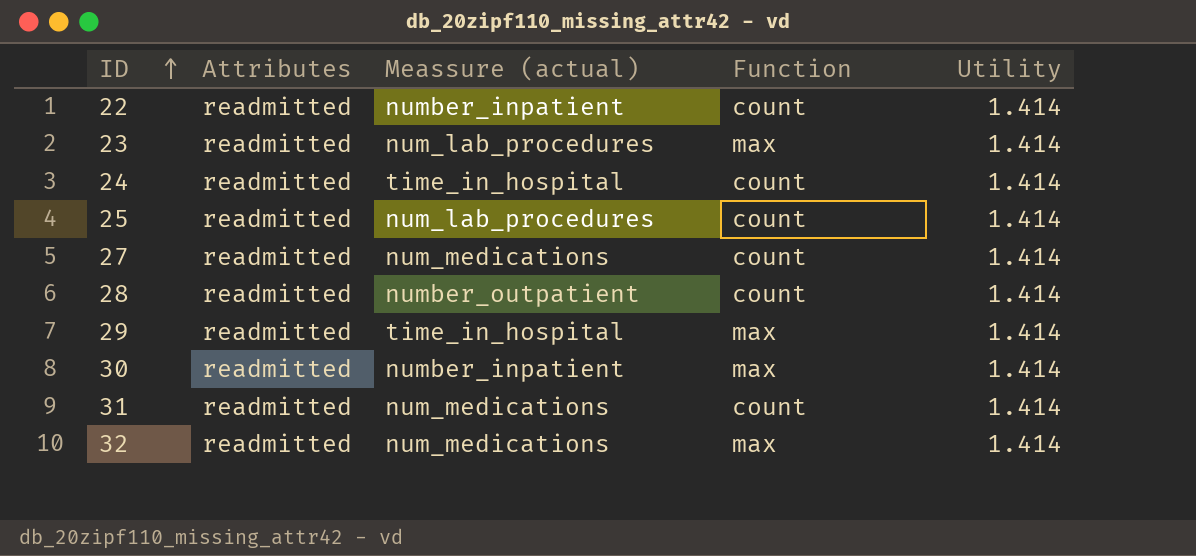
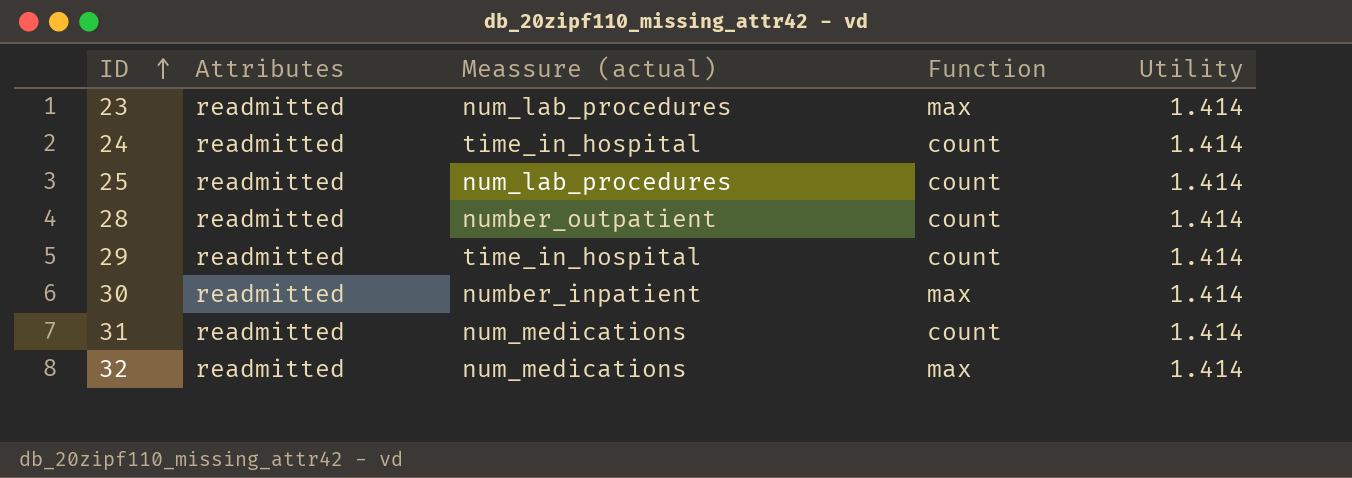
row 22: readmitted | number_inpatient | count | 1.414 -> none
row 27: readmitted | num_medications | count | 1.414 -> none
29 | Function: max -> count

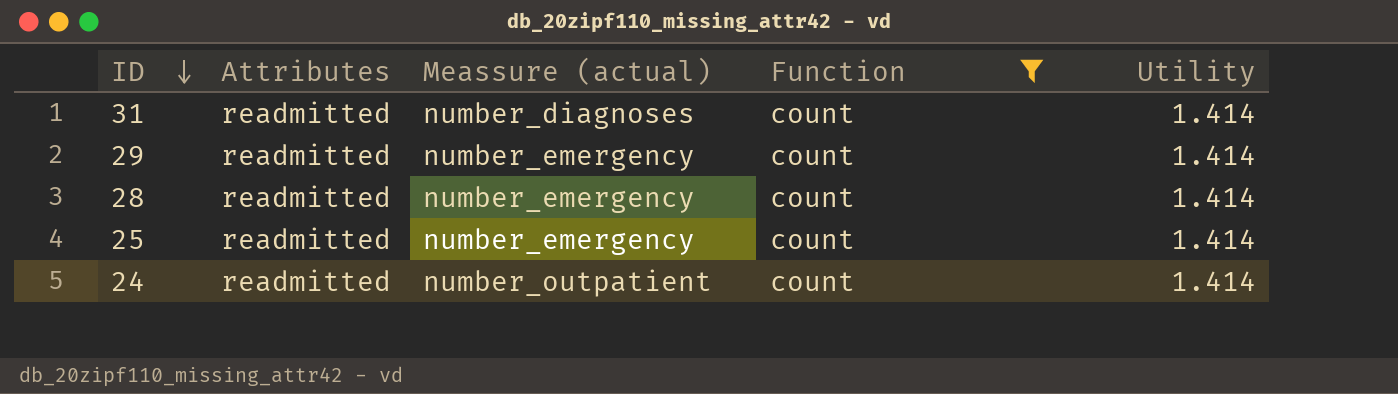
filter: none -> Function = count
row order: ID ascending -> ID descending
31 | Meassure (actual): num_medications -> number_diagnoses
29 | Meassure (actual): time_in_hospital -> number_emergency
28 | Meassure (actual): number_outpatient -> number_emergency
25 | Meassure (actual): num_lab_procedures -> number_emergency
24 | Meassure (actual): time_in_hospital -> number_outpatient

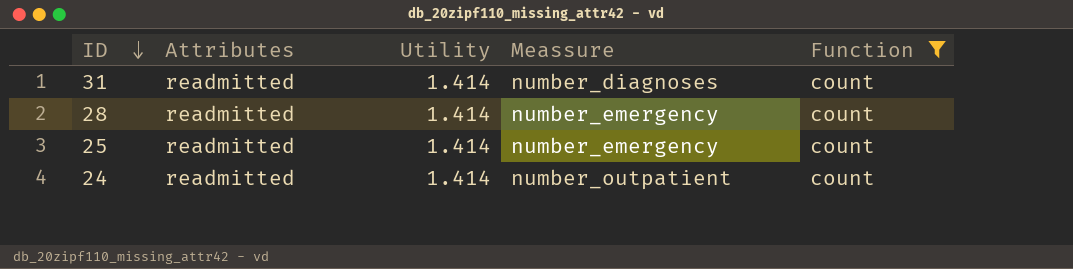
column Utility | position: 5 -> 3
column name: Meassure (actual) -> Meassure
row 29: readmitted | number_emergency | count | 1.414 -> none

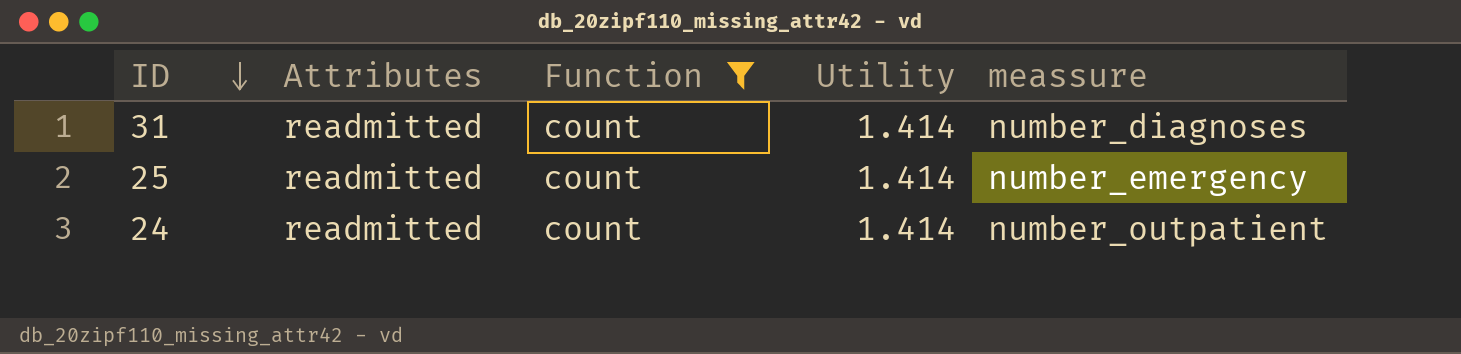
column Function | position: 5 -> 3
column name: Meassure -> meassure
row 28: readmitted | 1.414 | number_emergency | count -> none

